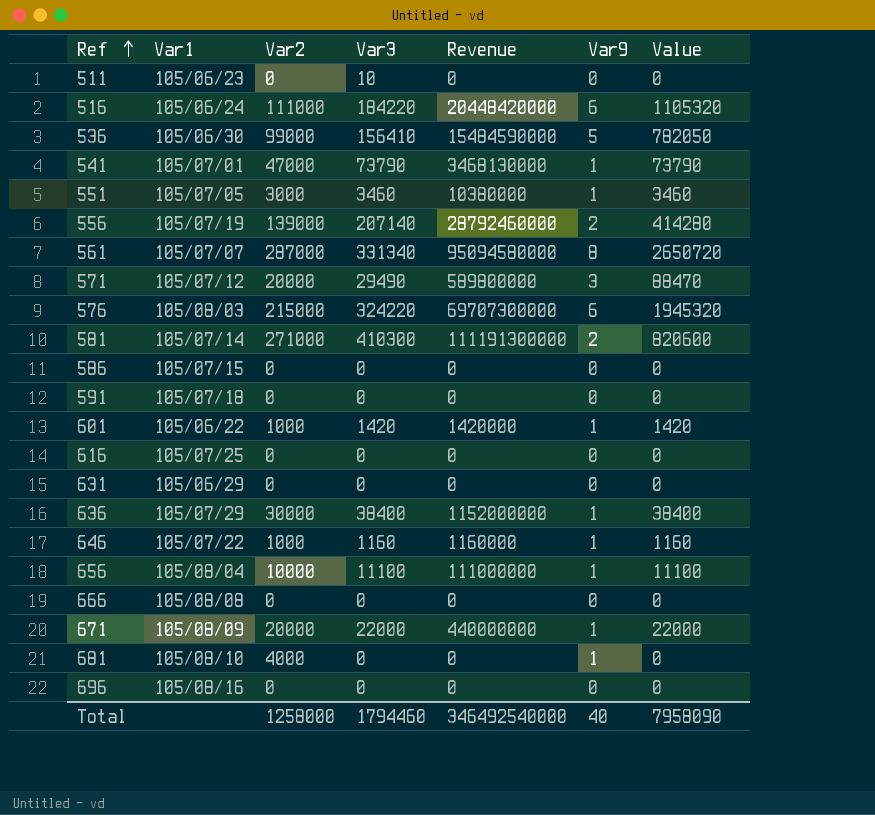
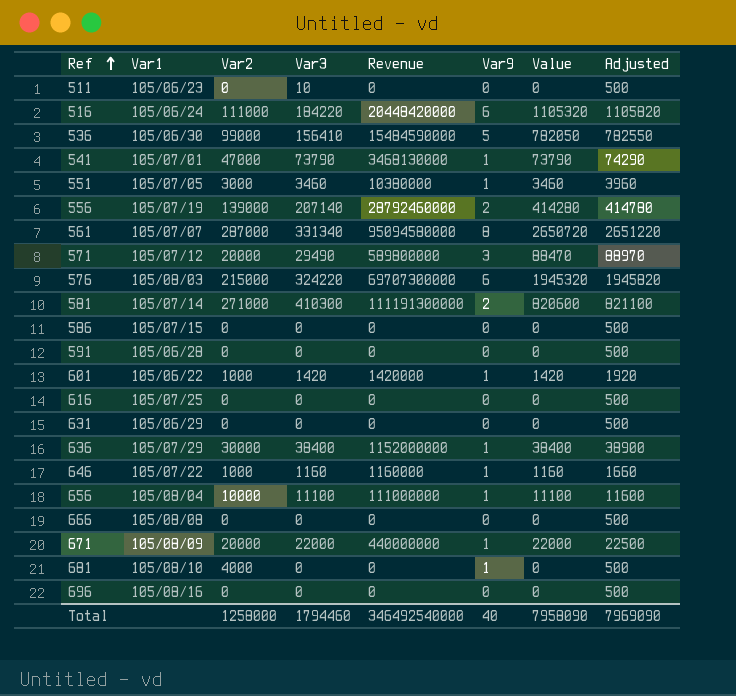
column Adjusted | formula: none -> [Value] + 500
591 | Var1: 105/07/18 -> 105/06/28

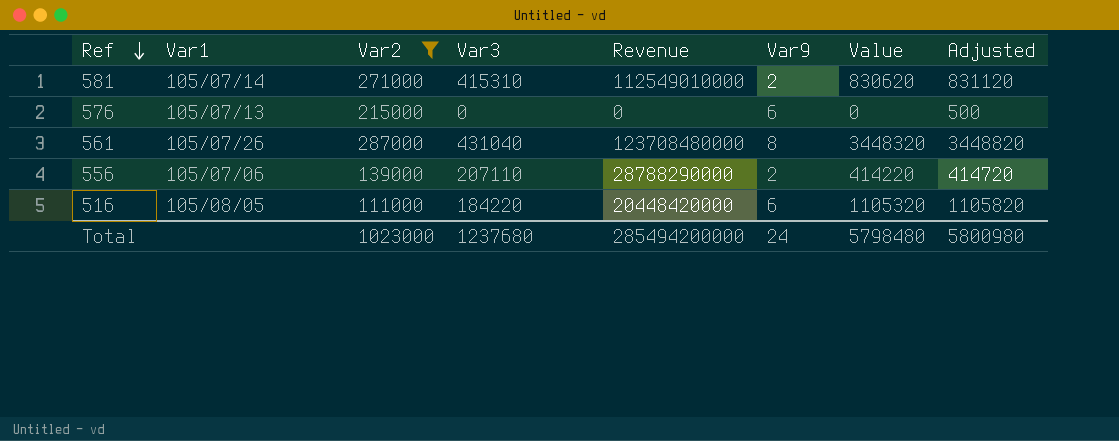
filter: none -> Var2 >= 111000
row order: Ref ascending -> Ref descending
581 | Var3: 410300 -> 415310
581 | Revenue: 111191300000 -> 112549010000
581 | Value: 820600 -> 830620
581 | Adjusted: 821100 -> 831120
576 | Var1: 105/08/03 -> 105/07/13
576 | Var3: 324220 -> 0
576 | Revenue: 69707300000 -> 0
576 | Value: 1945320 -> 0
576 | Adjusted: 1945820 -> 500
561 | Var1: 105/07/07 -> 105/07/26
561 | Var3: 331340 -> 431040
561 | Revenue: 95094580000 -> 123708480000
561 | Value: 2650720 -> 3448320
561 | Adjusted: 2651220 -> 3448820
556 | Var1: 105/07/19 -> 105/07/06
556 | Var3: 207140 -> 207110
556 | Revenue: 28792460000 -> 28788290000
556 | Value: 414280 -> 414220
556 | Adjusted: 414780 -> 414720
516 | Var1: 105/06/24 -> 105/08/05
Total | Var2: 1258000 -> 1023000
Total | Var3: 1794460 -> 1237680
Total | Revenue: 346492540000 -> 285494200000
Total | Var9: 40 -> 24
Total | Value: 7958090 -> 5798480
Total | Adjusted: 7969090 -> 5800980

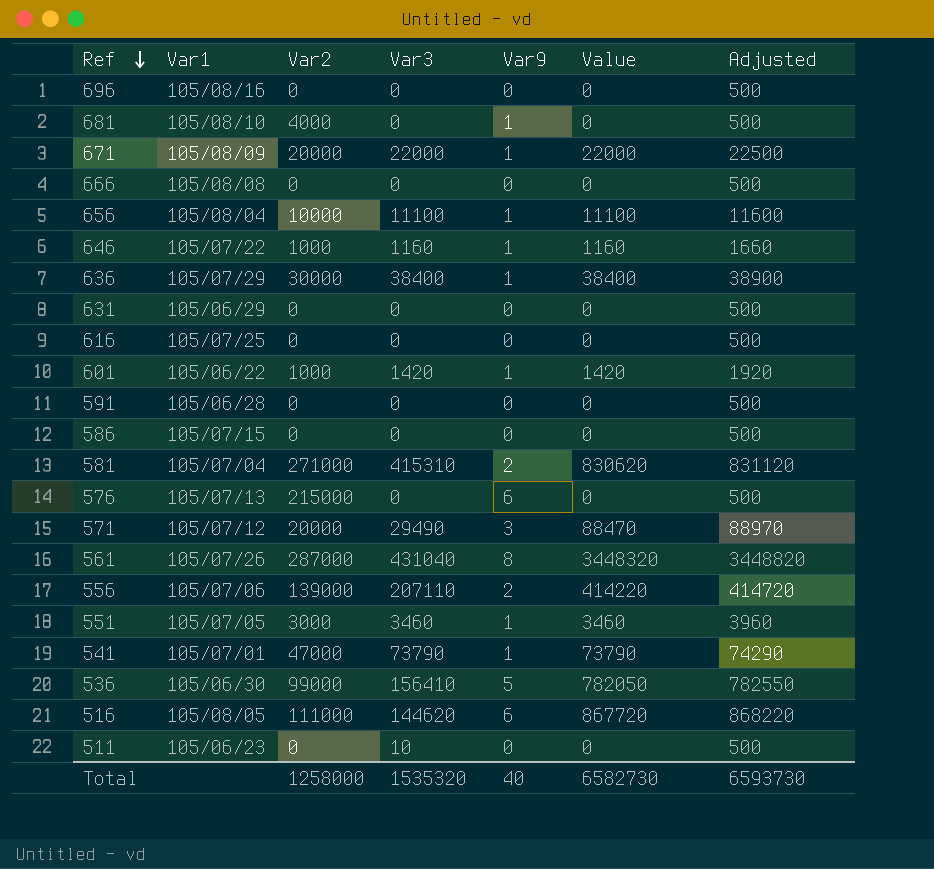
filter: Var2 >= 111000 -> none
column Revenue | formula: [Var2] * [Var3] -> none
581 | Var1: 105/07/14 -> 105/07/04
516 | Var3: 184220 -> 144620
516 | Value: 1105320 -> 867720
516 | Adjusted: 1105820 -> 868220
Total | Var2: 1023000 -> 1258000
Total | Var3: 1237680 -> 1535320
Total | Var9: 24 -> 40
Total | Value: 5798480 -> 6582730
Total | Adjusted: 5800980 -> 6593730

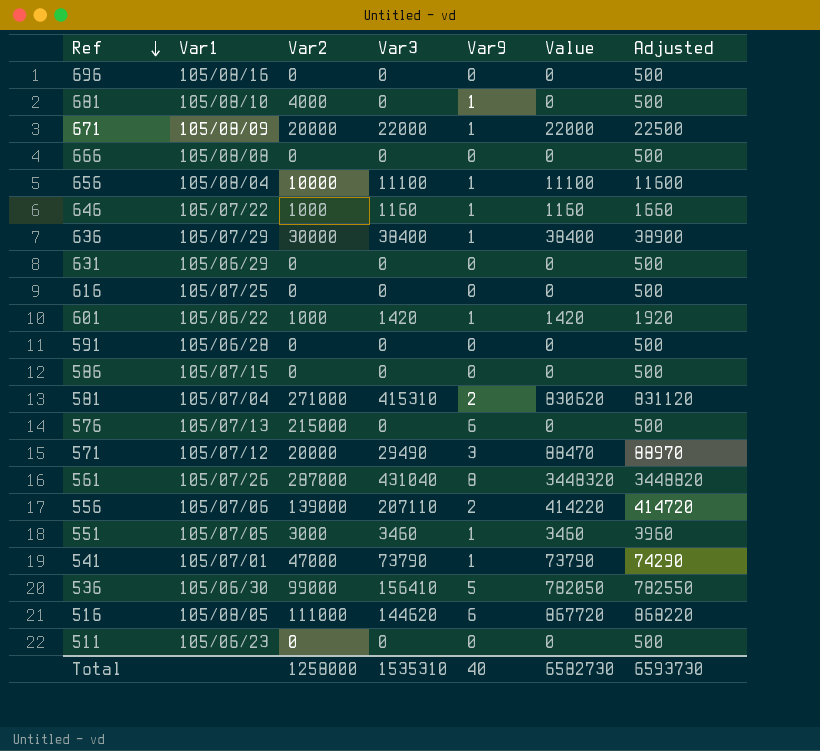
511 | Var3: 10 -> 0
Total | Var3: 1535320 -> 1535310

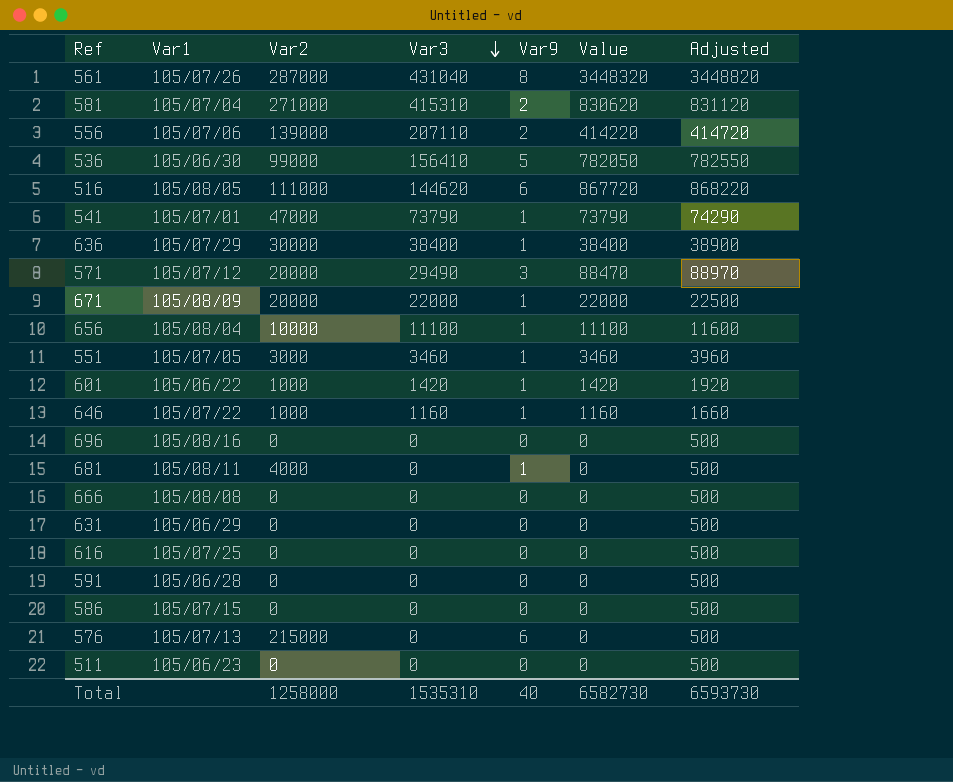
row order: Ref descending -> Var3 descending
681 | Var1: 105/08/10 -> 105/08/11

